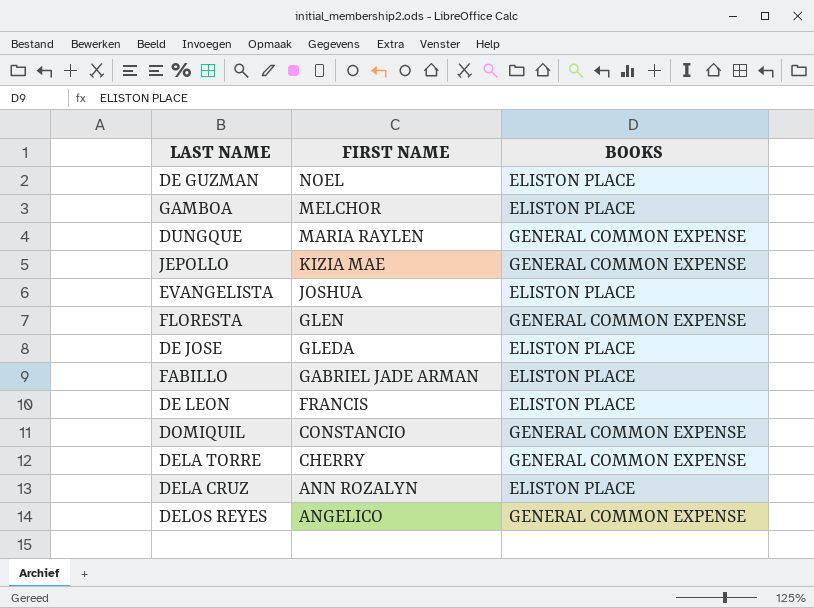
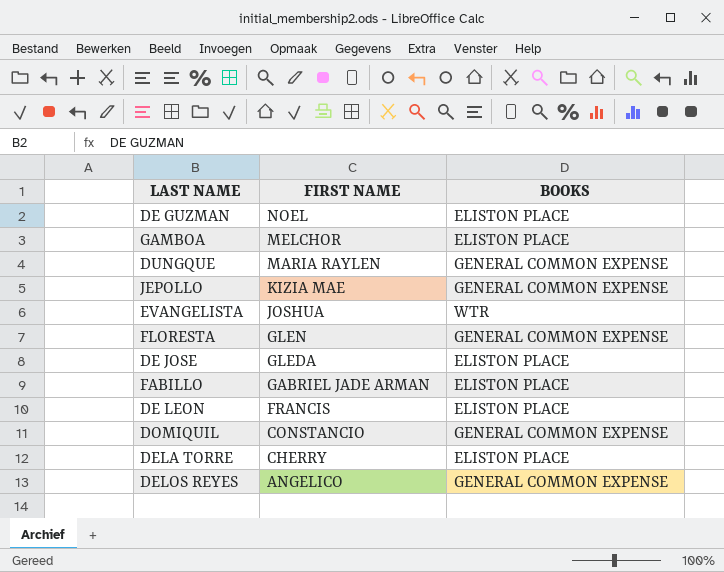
row DELA CRUZ: ANN ROZALYN | ELISTON PLACE -> none
EVANGELISTA | BOOKS: ELISTON PLACE -> WTR
DELA TORRE | BOOKS: GENERAL COMMON EXPENSE -> ELISTON PLACE

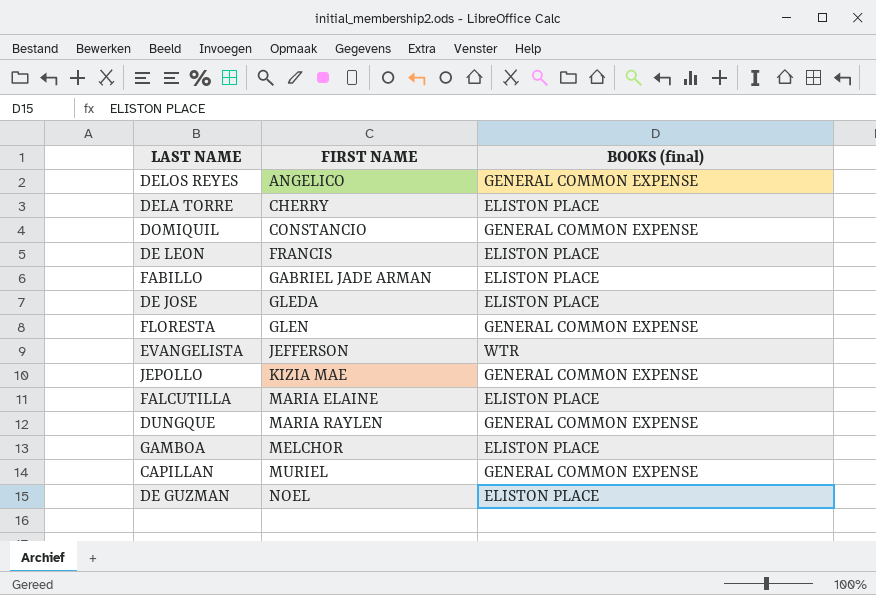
row order: FIRST NAME descending -> FIRST NAME ascending
column name: BOOKS -> BOOKS (final)
EVANGELISTA | FIRST NAME: JOSHUA -> JEFFERSON
row FALCUTILLA: none -> MARIA ELAINE | ELISTON PLACE
row CAPILLAN: none -> MURIEL | GENERAL COMMON EXPENSE

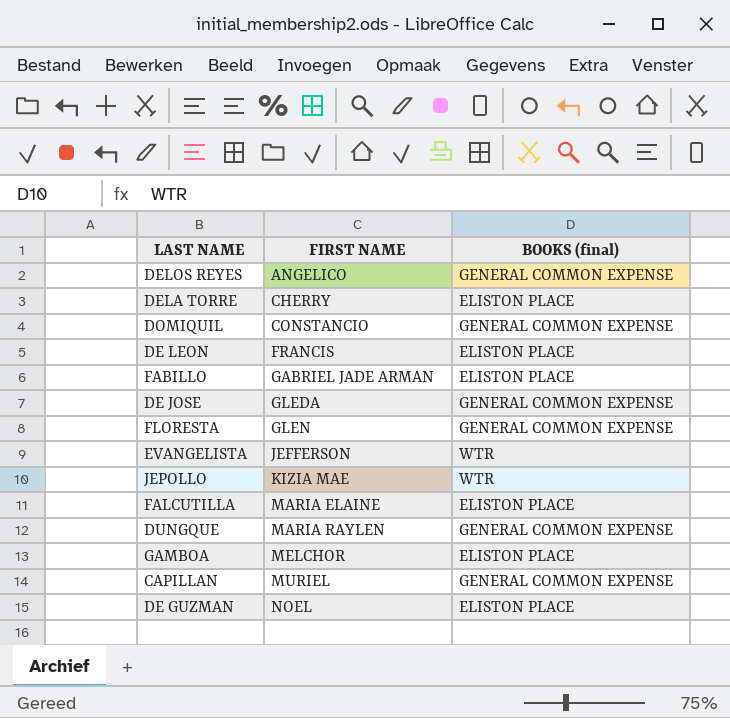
DE JOSE | BOOKS (final): ELISTON PLACE -> GENERAL COMMON EXPENSE
JEPOLLO | BOOKS (final): GENERAL COMMON EXPENSE -> WTR

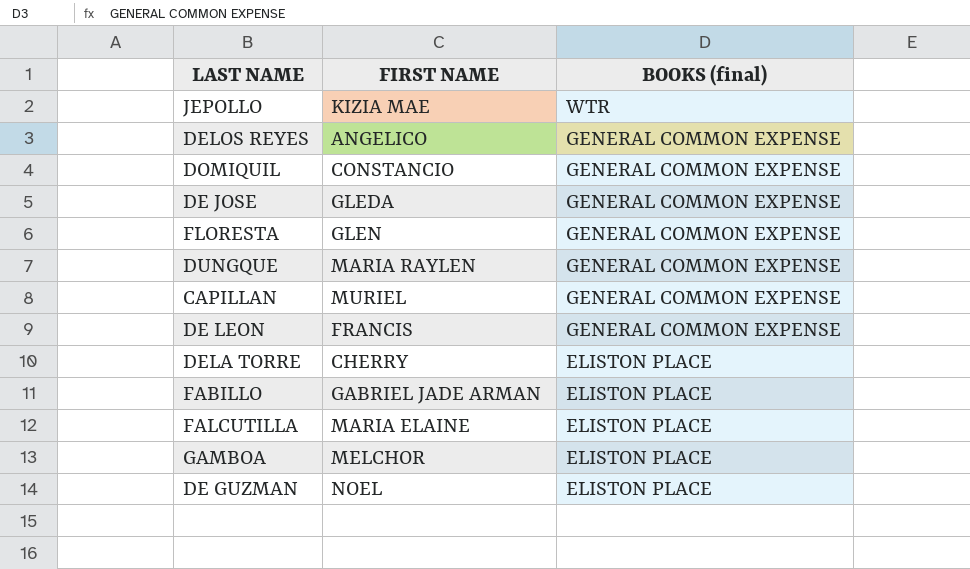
row order: FIRST NAME ascending -> BOOKS (final) descending
row EVANGELISTA: JEFFERSON | WTR -> none
DE LEON | BOOKS (final): ELISTON PLACE -> GENERAL COMMON EXPENSE

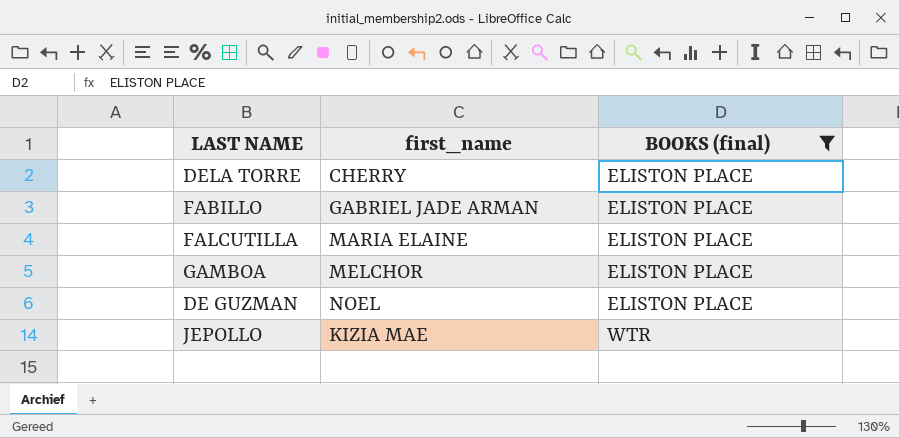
filter: none -> BOOKS (final) != GENERAL COMMON EXPENSE
row order: BOOKS (final) descending -> BOOKS (final) ascending
column name: FIRST NAME -> first_name

